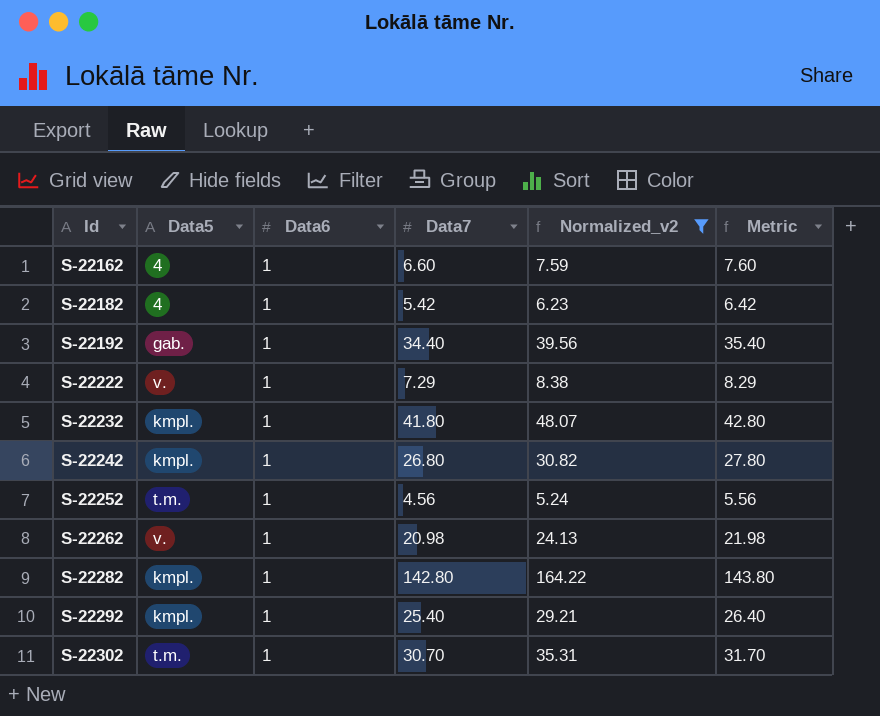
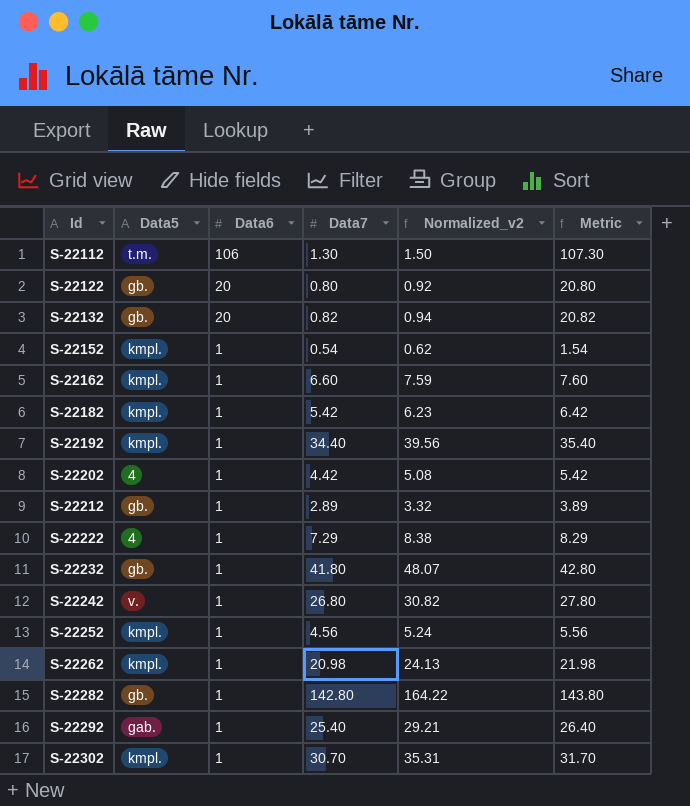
filter: Normalized_v2 >= 5.24 -> none
S-22162 | Data5: 4 -> kmpl.
S-22182 | Data5: 4 -> kmpl.
S-22192 | Data5: gab. -> kmpl.
S-22222 | Data5: v. -> 4
S-22232 | Data5: kmpl. -> gb.
S-22242 | Data5: kmpl. -> v.
S-22252 | Data5: t.m. -> kmpl.
S-22262 | Data5: v. -> kmpl.
S-22282 | Data5: kmpl. -> gb.
S-22292 | Data5: kmpl. -> gab.
S-22302 | Data5: t.m. -> kmpl.

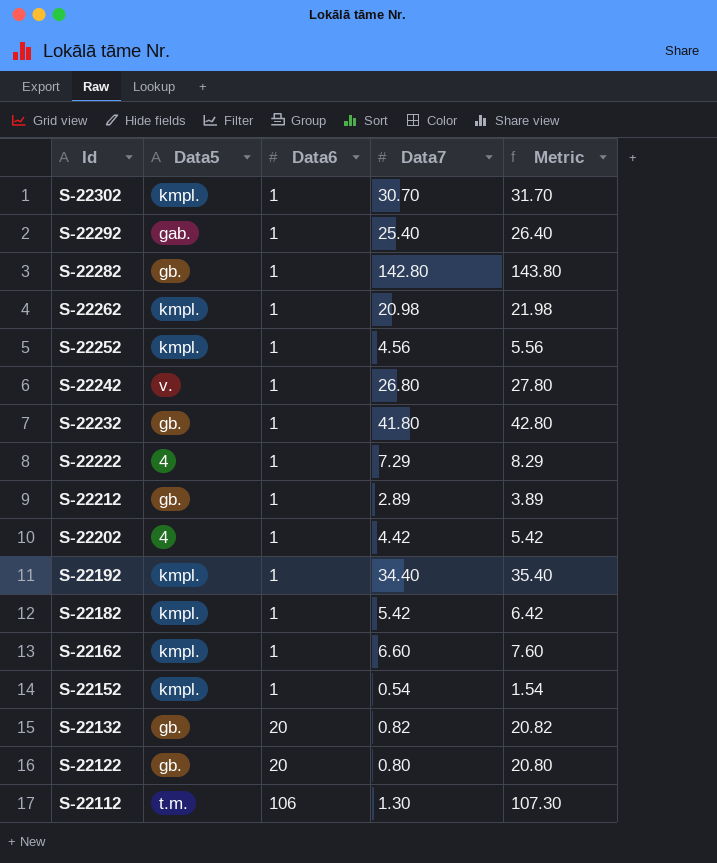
row order: Id ascending -> Id descending
column Normalized_v2 | formula: [Data7] * 1.15 -> none

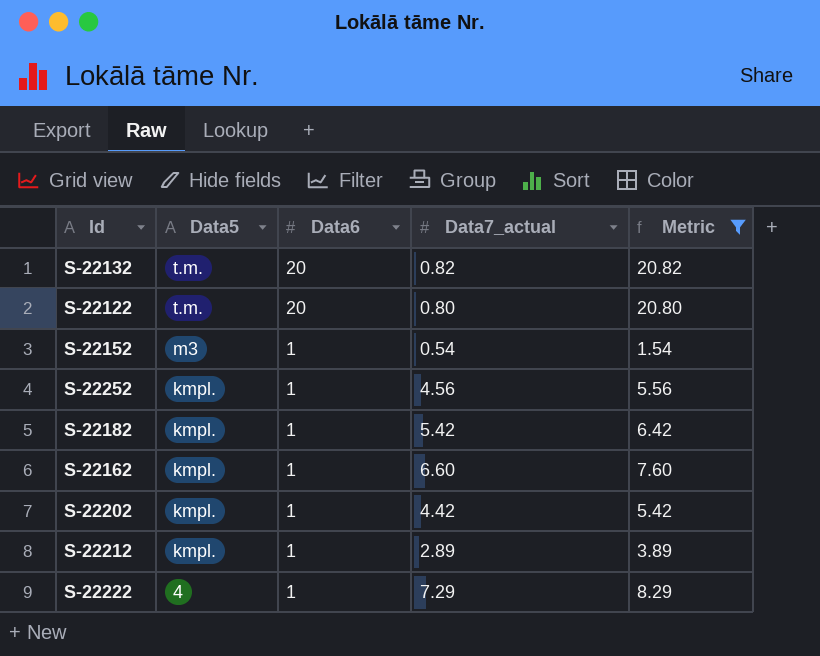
filter: none -> Metric <= 20.82
row order: Id descending -> Data5 descending
column name: Data7 -> Data7_actual
S-22132 | Data5: gb. -> t.m.
S-22122 | Data5: gb. -> t.m.
S-22152 | Data5: kmpl. -> m3
S-22202 | Data5: 4 -> kmpl.
S-22212 | Data5: gb. -> kmpl.

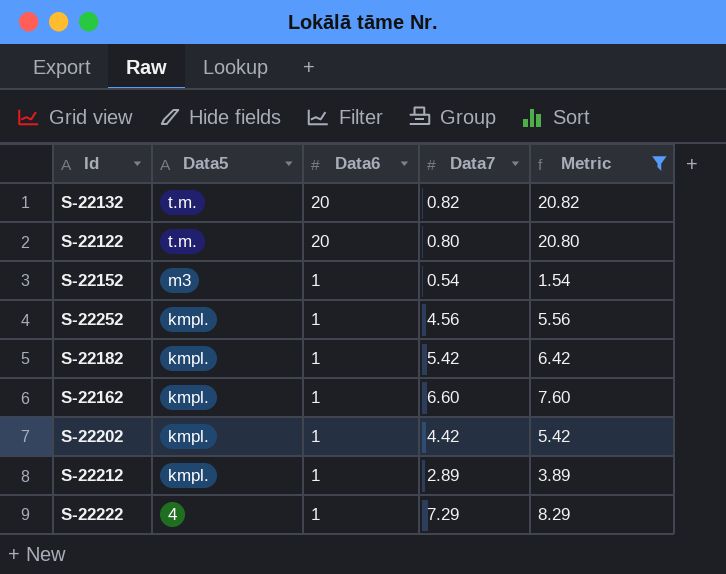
column name: Data7_actual -> Data7

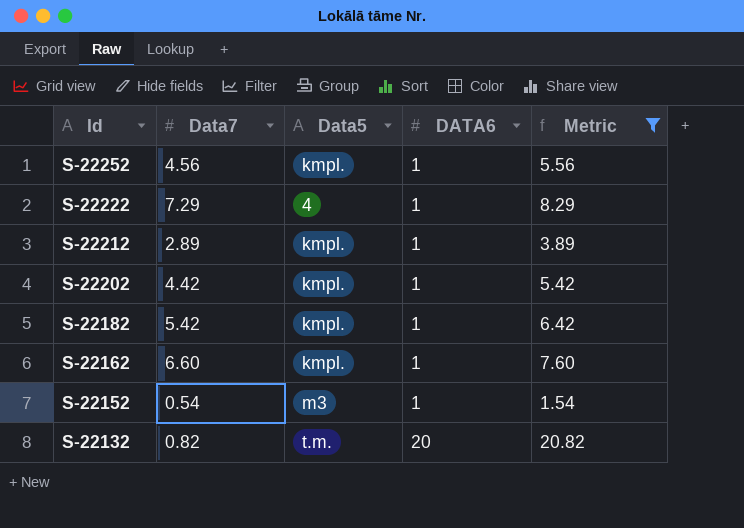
row order: Data5 descending -> Id descending
column Data7 | position: 4 -> 2
column name: Data6 -> DATA6
row S-22122: t.m. | 20 | 0.80 | 20.80 -> none

